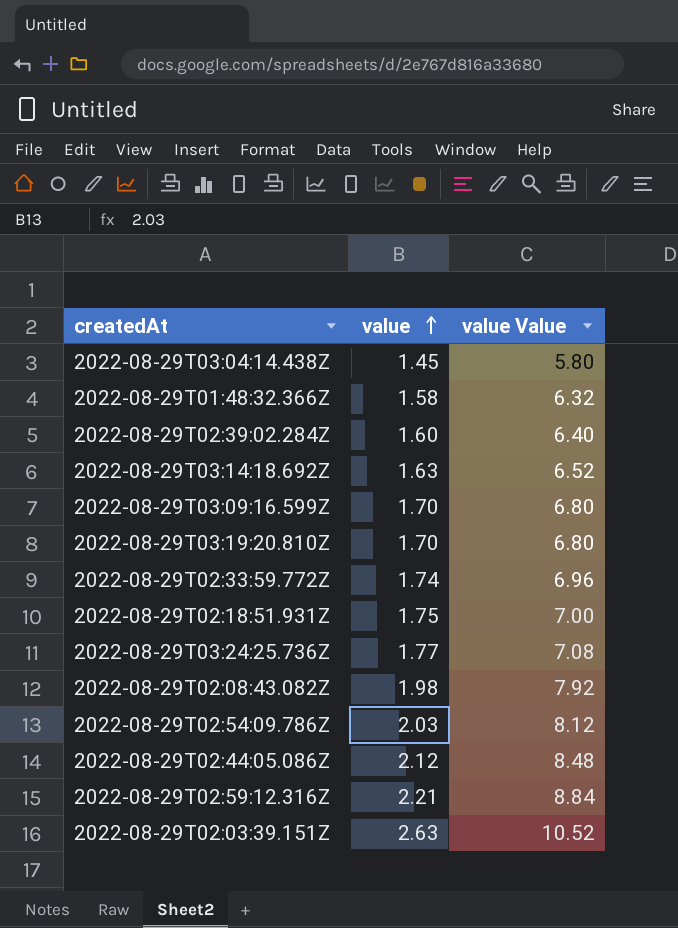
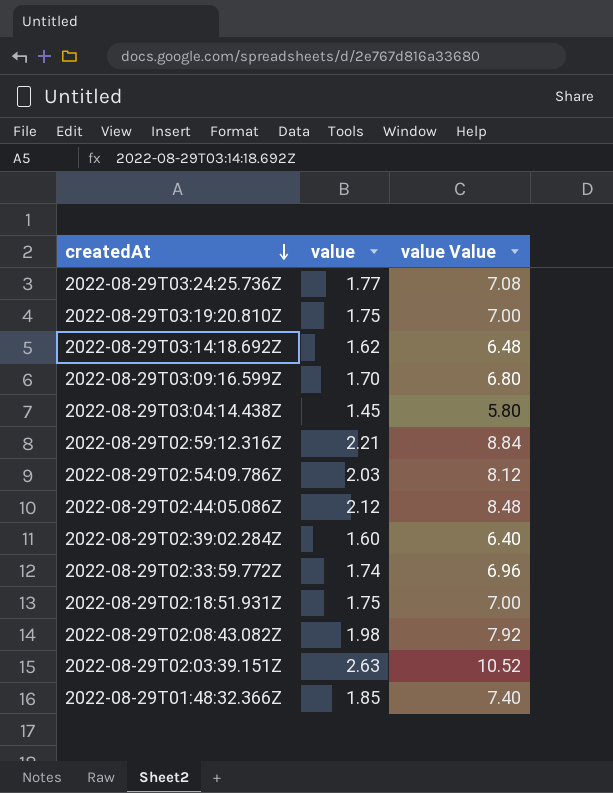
row order: value ascending -> createdAt descending
2022-08-29T03:19:20.810Z | value: 1.70 -> 1.75
2022-08-29T03:19:20.810Z | value Value: 6.80 -> 7.00
2022-08-29T03:14:18.692Z | value: 1.63 -> 1.62
2022-08-29T03:14:18.692Z | value Value: 6.52 -> 6.48
2022-08-29T01:48:32.366Z | value: 1.58 -> 1.85
2022-08-29T01:48:32.366Z | value Value: 6.32 -> 7.40

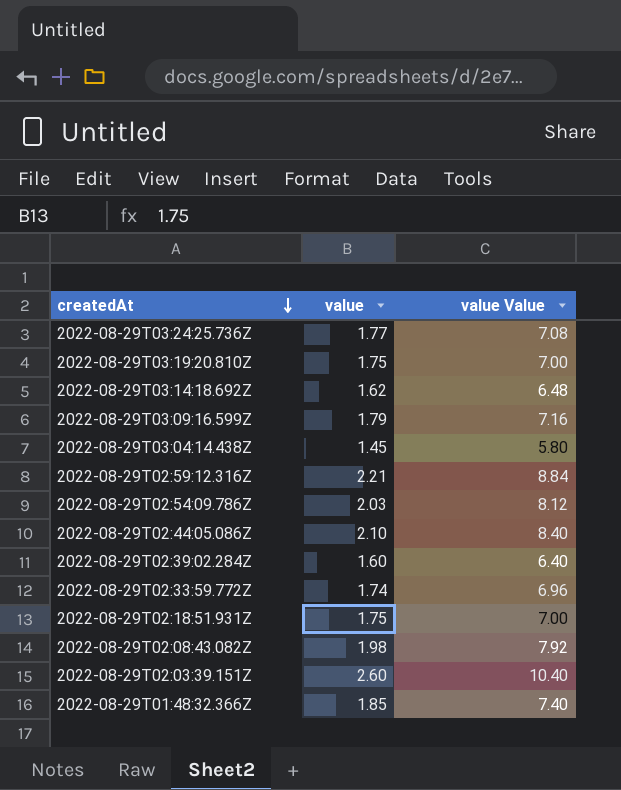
2022-08-29T03:09:16.599Z | value: 1.70 -> 1.79
2022-08-29T03:09:16.599Z | value Value: 6.80 -> 7.16
2022-08-29T02:44:05.086Z | value: 2.12 -> 2.10
2022-08-29T02:44:05.086Z | value Value: 8.48 -> 8.40
2022-08-29T02:03:39.151Z | value: 2.63 -> 2.60
2022-08-29T02:03:39.151Z | value Value: 10.52 -> 10.40

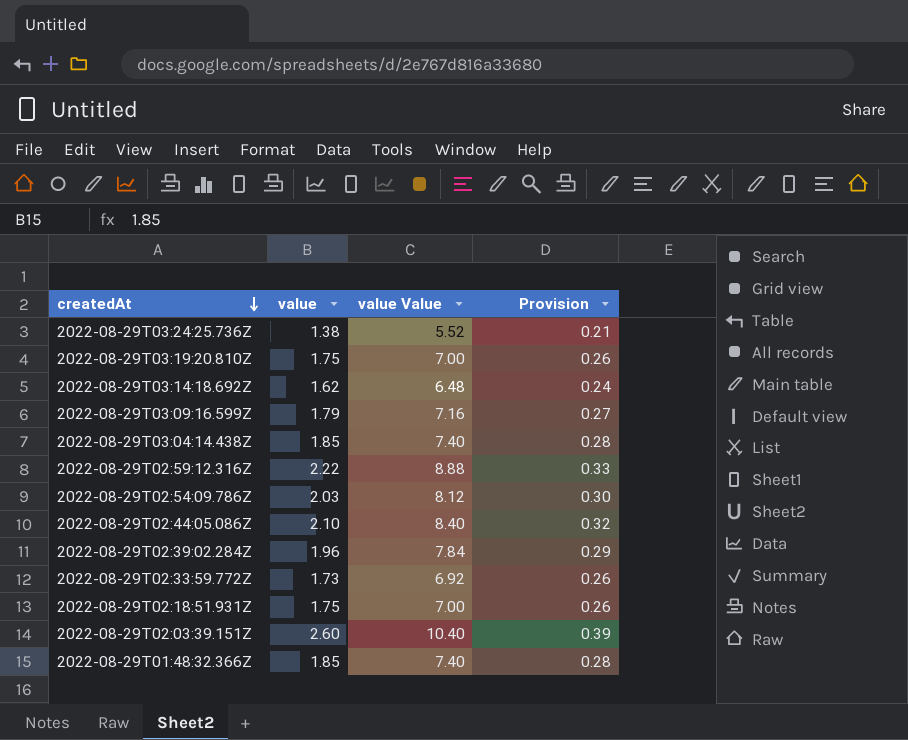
column Provision | formula: none -> [value] * 0.15
row 2022-08-29T02:08:43.082Z: 1.98 | 7.92 -> none
2022-08-29T03:24:25.736Z | value: 1.77 -> 1.38
2022-08-29T03:24:25.736Z | value Value: 7.08 -> 5.52
2022-08-29T03:04:14.438Z | value: 1.45 -> 1.85
2022-08-29T03:04:14.438Z | value Value: 5.80 -> 7.40
2022-08-29T02:59:12.316Z | value: 2.21 -> 2.22
2022-08-29T02:59:12.316Z | value Value: 8.84 -> 8.88
2022-08-29T02:39:02.284Z | value: 1.60 -> 1.96
2022-08-29T02:39:02.284Z | value Value: 6.40 -> 7.84
2022-08-29T02:33:59.772Z | value: 1.74 -> 1.73
2022-08-29T02:33:59.772Z | value Value: 6.96 -> 6.92

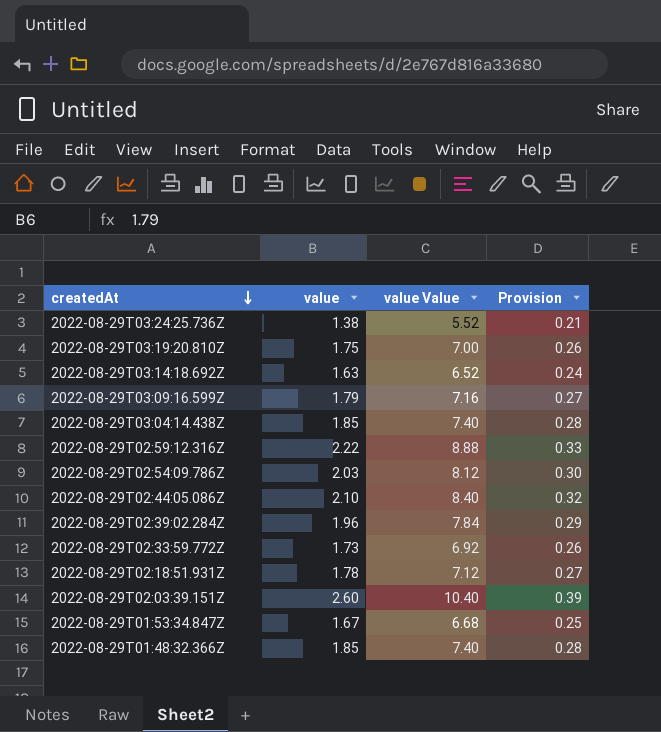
2022-08-29T03:14:18.692Z | value: 1.62 -> 1.63
2022-08-29T03:14:18.692Z | value Value: 6.48 -> 6.52
2022-08-29T02:18:51.931Z | value: 1.75 -> 1.78
2022-08-29T02:18:51.931Z | value Value: 7.00 -> 7.12
2022-08-29T02:18:51.931Z | Provision: 0.26 -> 0.27
row 2022-08-29T01:53:34.847Z: none -> 1.67 | 6.68 | 0.25

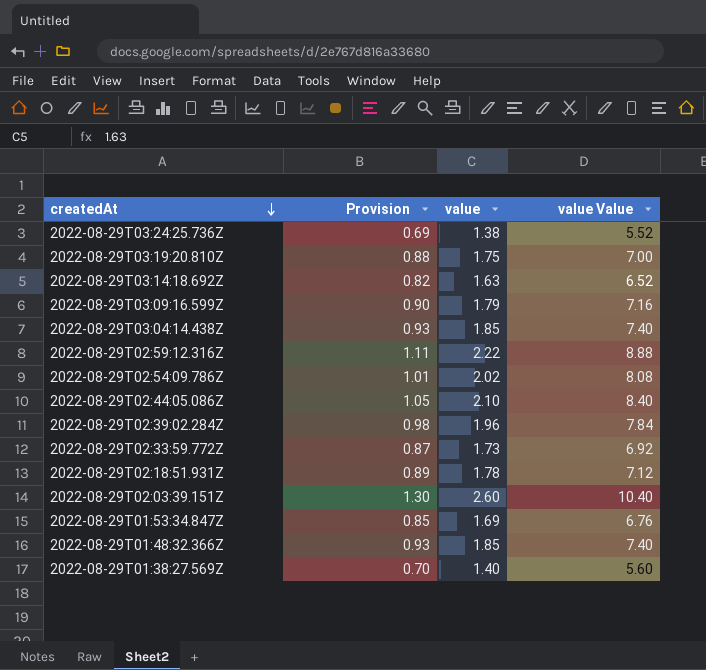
column Provision | formula: [value] * 0.15 -> [value] * 0.5
column Provision | position: 4 -> 2
2022-08-29T02:54:09.786Z | value: 2.03 -> 2.02
2022-08-29T02:54:09.786Z | value Value: 8.12 -> 8.08
2022-08-29T01:53:34.847Z | value: 1.67 -> 1.69
2022-08-29T01:53:34.847Z | value Value: 6.68 -> 6.76
row 2022-08-29T01:38:27.569Z: none -> 0.70 | 1.40 | 5.60

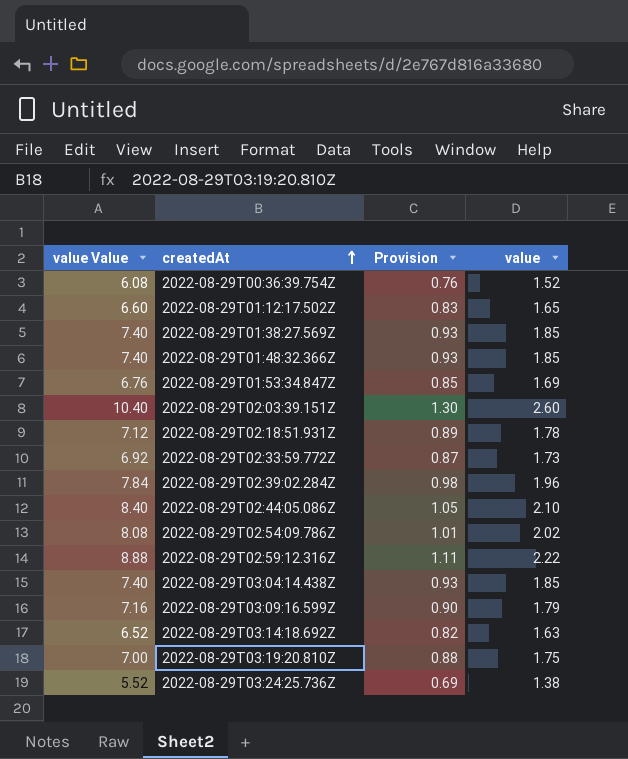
row order: createdAt descending -> createdAt ascending
column value Value | position: 4 -> 1
row 2022-08-29T00:36:39.754Z: none -> 6.08 | 0.76 | 1.52
row 2022-08-29T01:12:17.502Z: none -> 6.60 | 0.83 | 1.65
2022-08-29T01:38:27.569Z | value Value: 5.60 -> 7.40
2022-08-29T01:38:27.569Z | Provision: 0.70 -> 0.93
2022-08-29T01:38:27.569Z | value: 1.40 -> 1.85

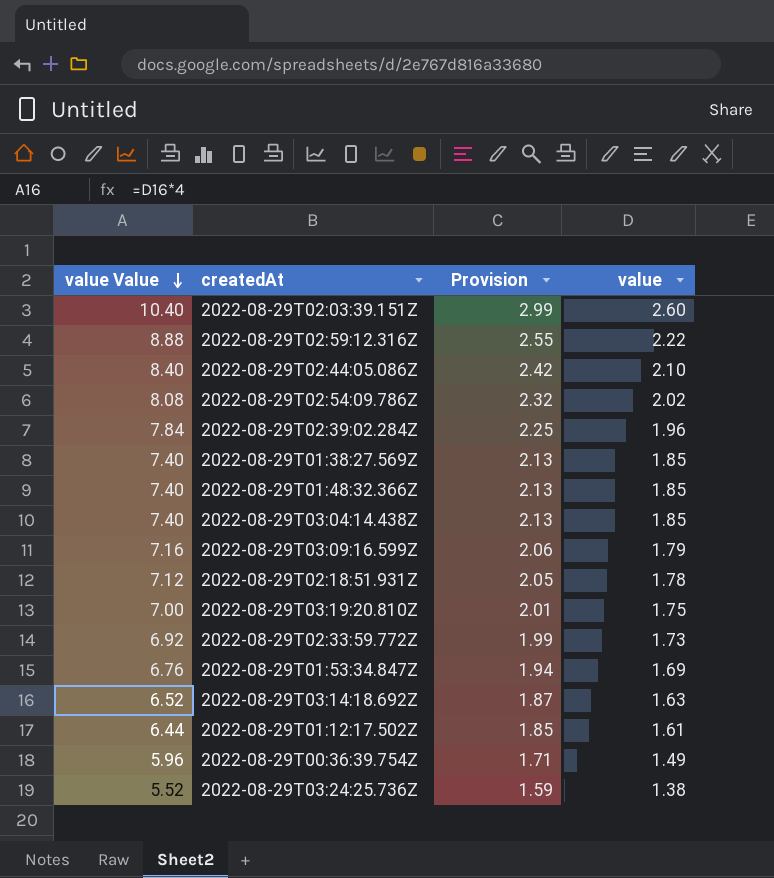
row order: createdAt ascending -> value Value descending
column Provision | formula: [value] * 0.5 -> [value] * 1.15
2022-08-29T01:12:17.502Z | value Value: 6.60 -> 6.44
2022-08-29T01:12:17.502Z | value: 1.65 -> 1.61
2022-08-29T00:36:39.754Z | value Value: 6.08 -> 5.96
2022-08-29T00:36:39.754Z | value: 1.52 -> 1.49

